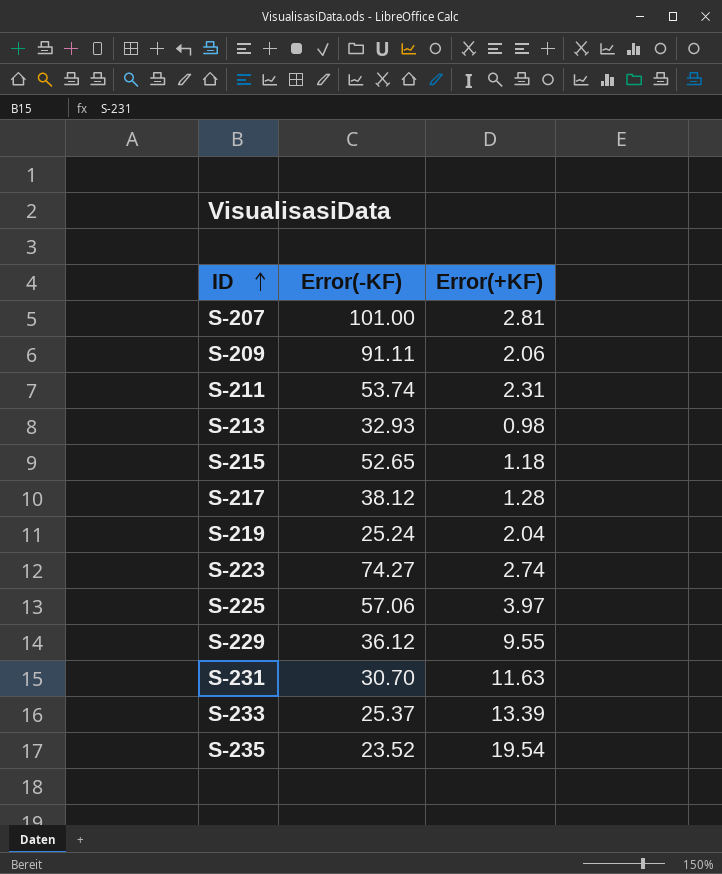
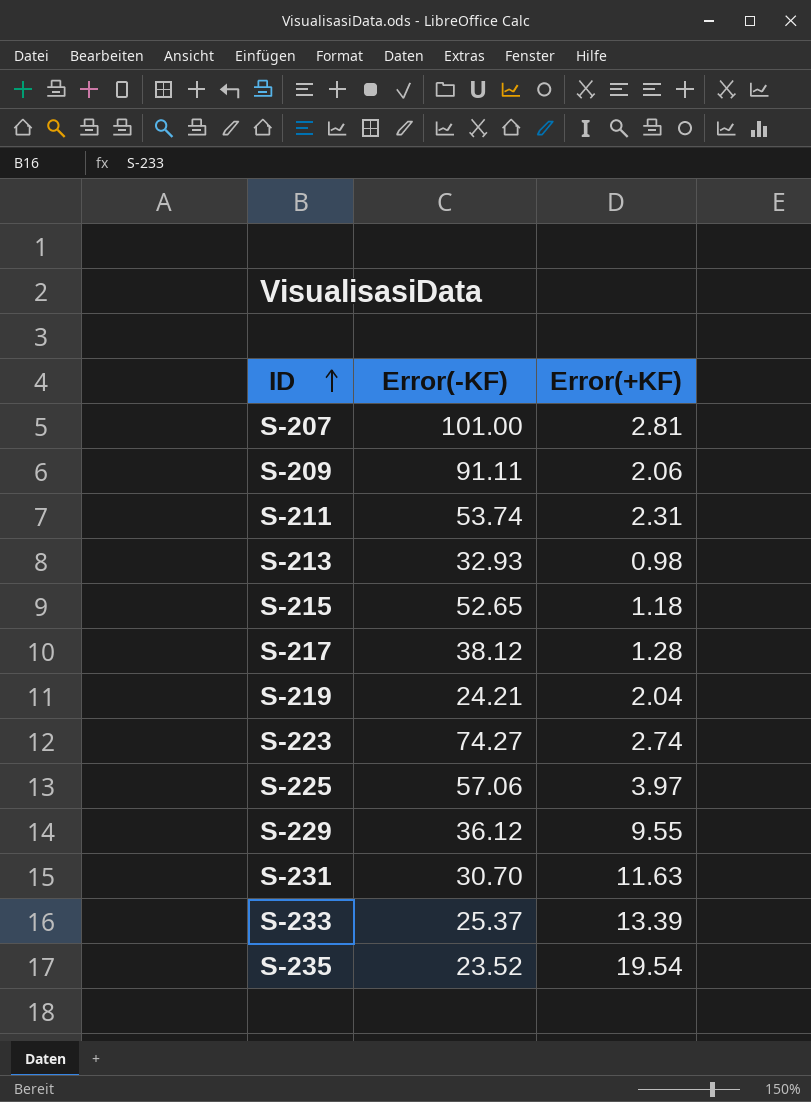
S-219 | Error(-KF): 25.24 -> 24.21

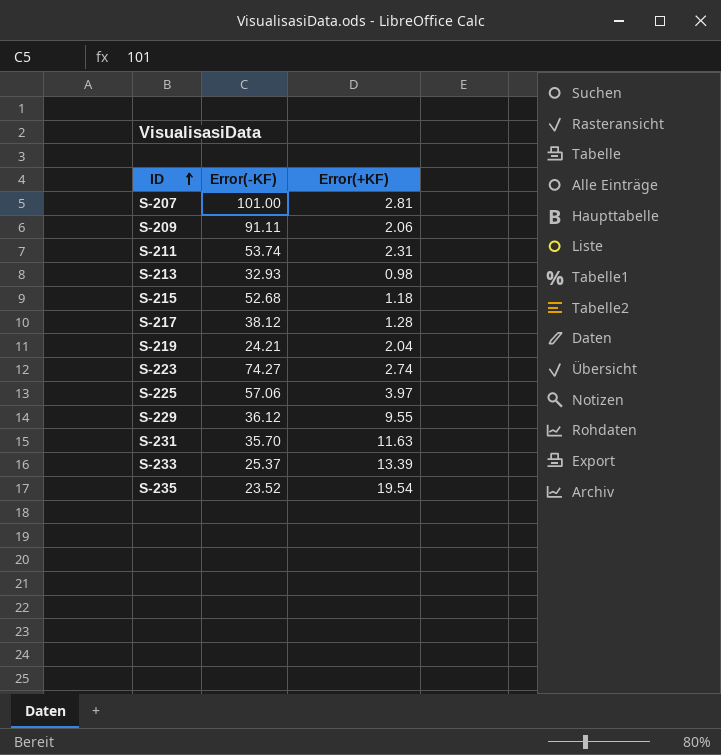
S-215 | Error(-KF): 52.65 -> 52.68
S-231 | Error(-KF): 30.70 -> 35.70

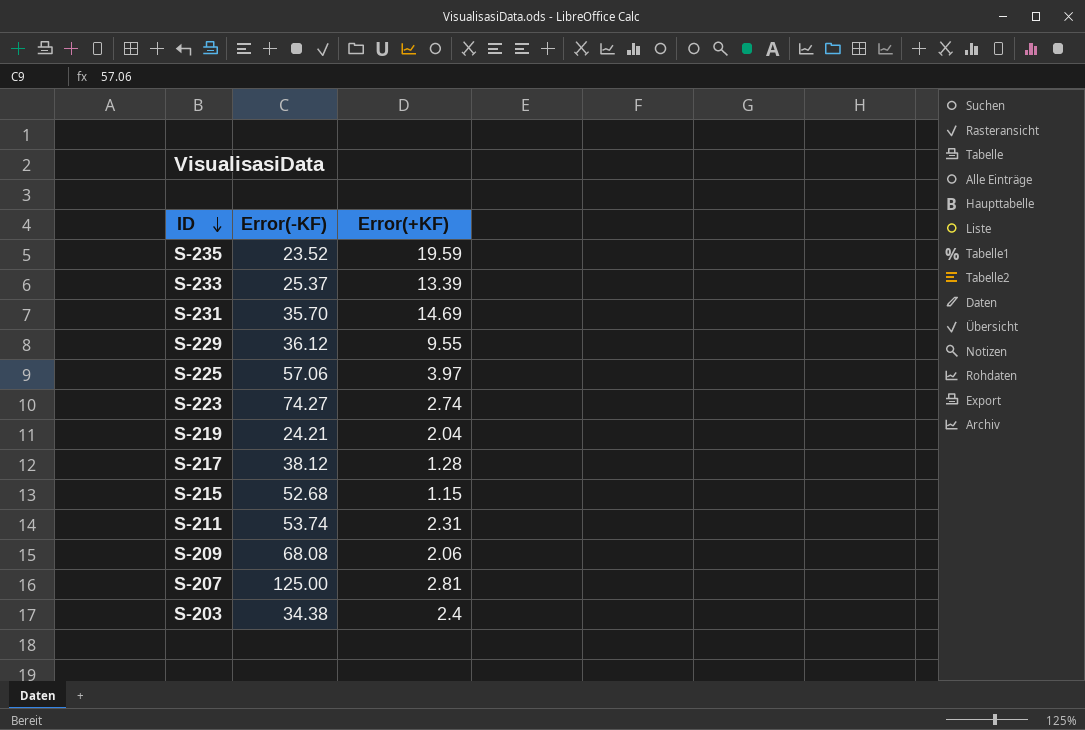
row order: ID ascending -> ID descending
row S-213: 32.93 | 0.98 -> none
S-235 | Error(+KF): 19.54 -> 19.59
S-231 | Error(+KF): 11.63 -> 14.69
S-215 | Error(+KF): 1.18 -> 1.15
S-209 | Error(-KF): 91.11 -> 68.08
S-207 | Error(-KF): 101.00 -> 125.00
row S-203: none -> 34.38 | 2.4

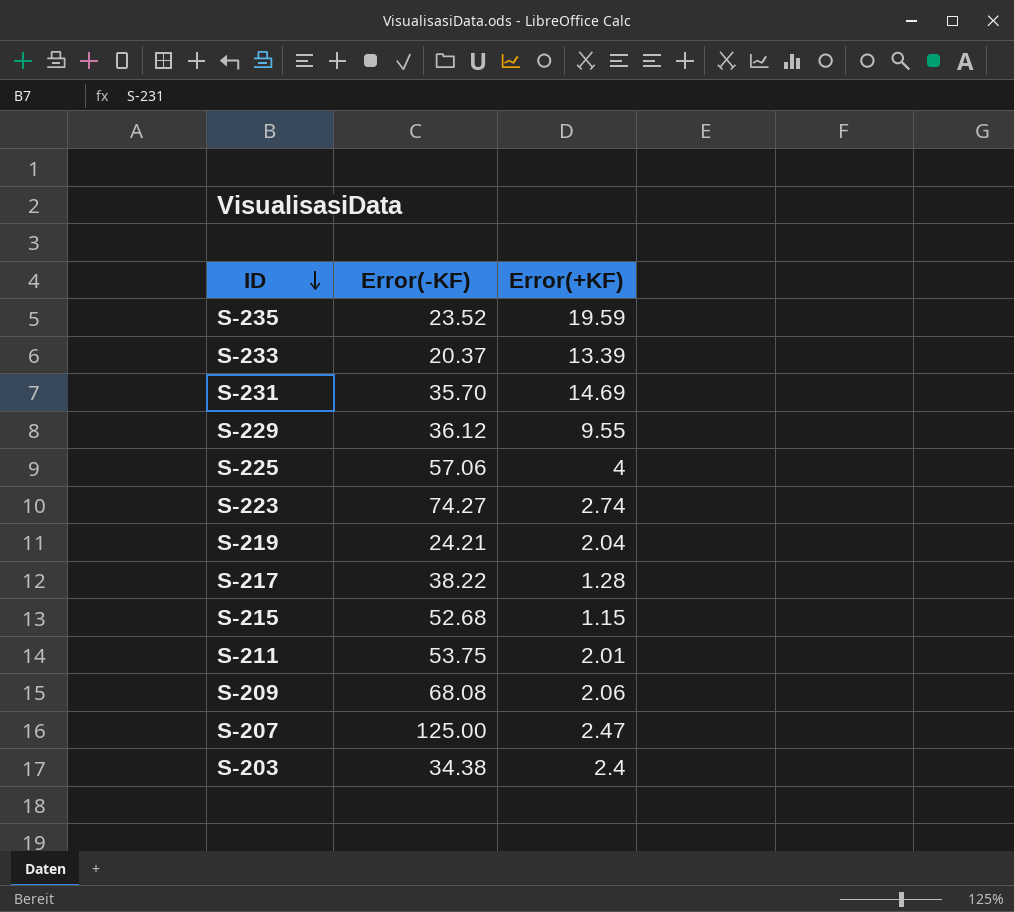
S-233 | Error(-KF): 25.37 -> 20.37
S-225 | Error(+KF): 3.97 -> 4
S-217 | Error(-KF): 38.12 -> 38.22
S-211 | Error(-KF): 53.74 -> 53.75
S-211 | Error(+KF): 2.31 -> 2.01
S-207 | Error(+KF): 2.81 -> 2.47

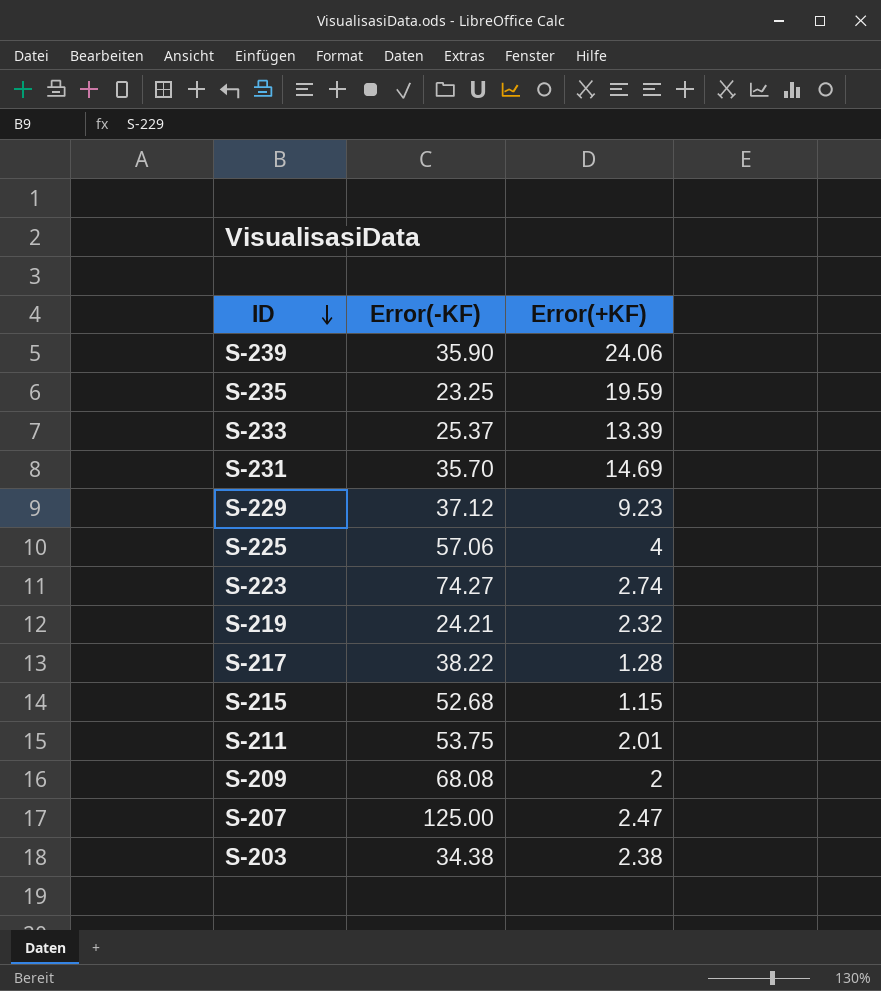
row S-239: none -> 35.90 | 24.06
S-235 | Error(-KF): 23.52 -> 23.25
S-233 | Error(-KF): 20.37 -> 25.37
S-229 | Error(-KF): 36.12 -> 37.12
S-229 | Error(+KF): 9.55 -> 9.23
S-219 | Error(+KF): 2.04 -> 2.32
S-209 | Error(+KF): 2.06 -> 2
S-203 | Error(+KF): 2.4 -> 2.38

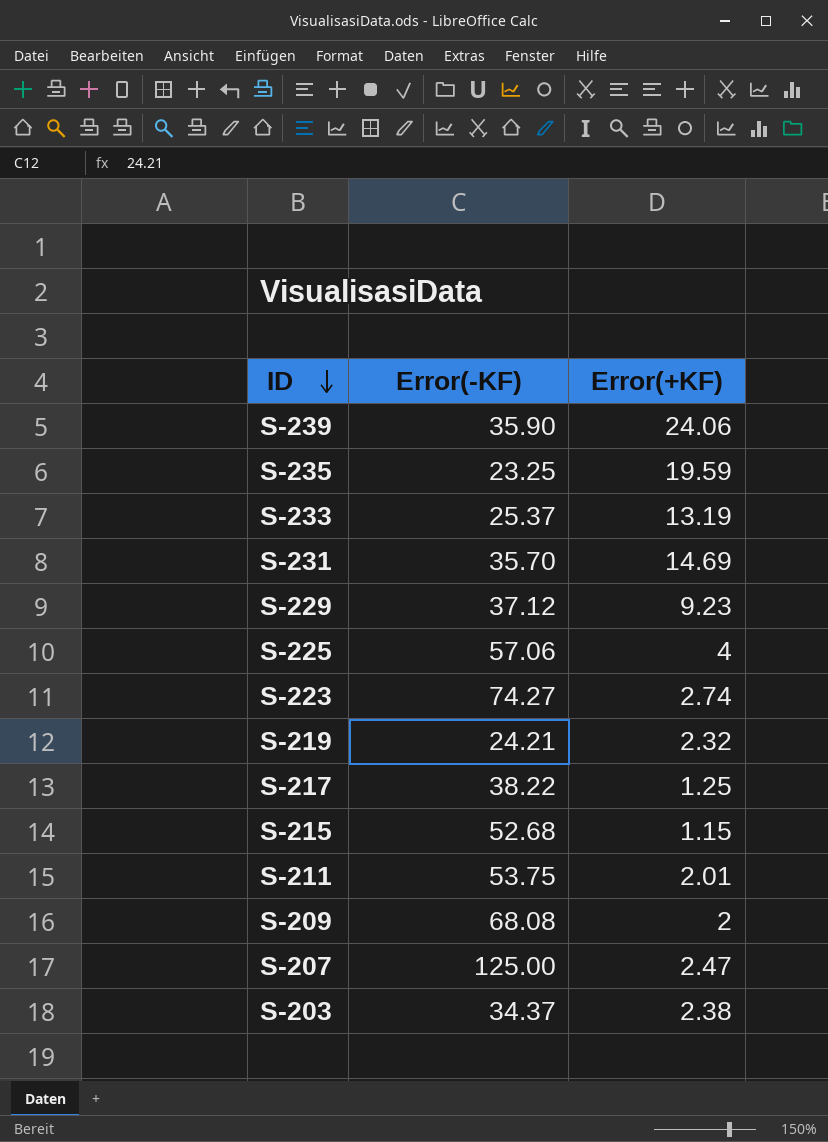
S-233 | Error(+KF): 13.39 -> 13.19
S-217 | Error(+KF): 1.28 -> 1.25
S-203 | Error(-KF): 34.38 -> 34.37

